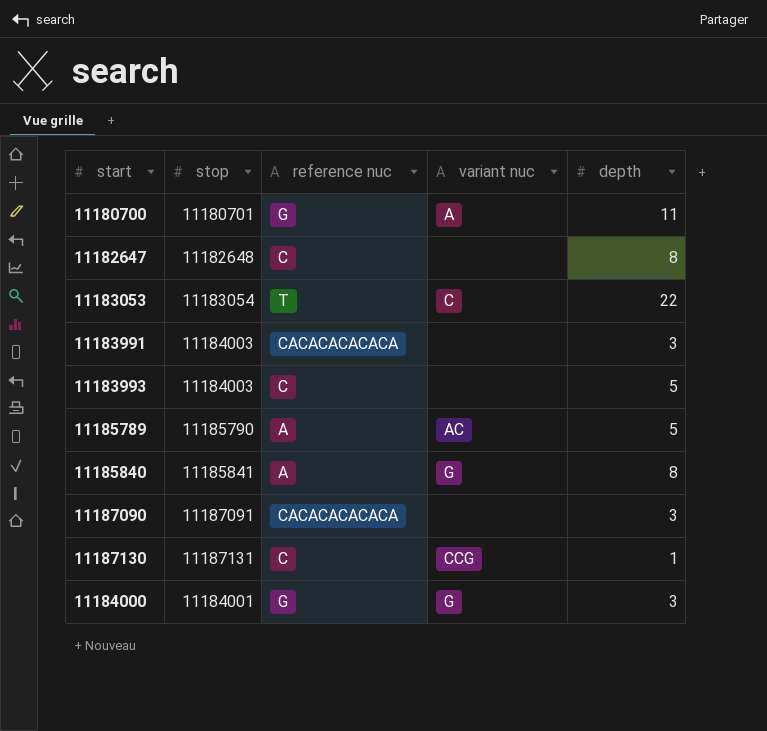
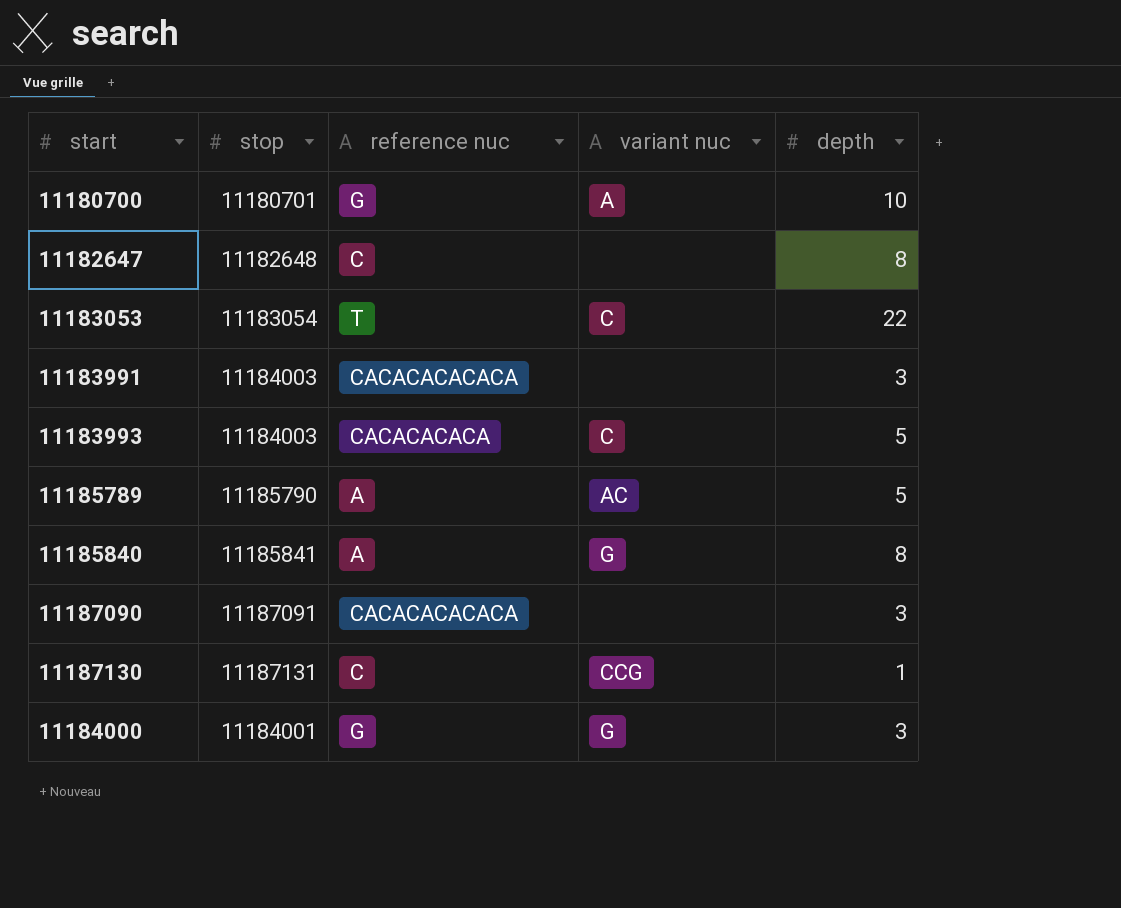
11180700 | depth: 11 -> 10
11183993 | reference nuc: C -> CACACACACA
11183993 | variant nuc: none -> C

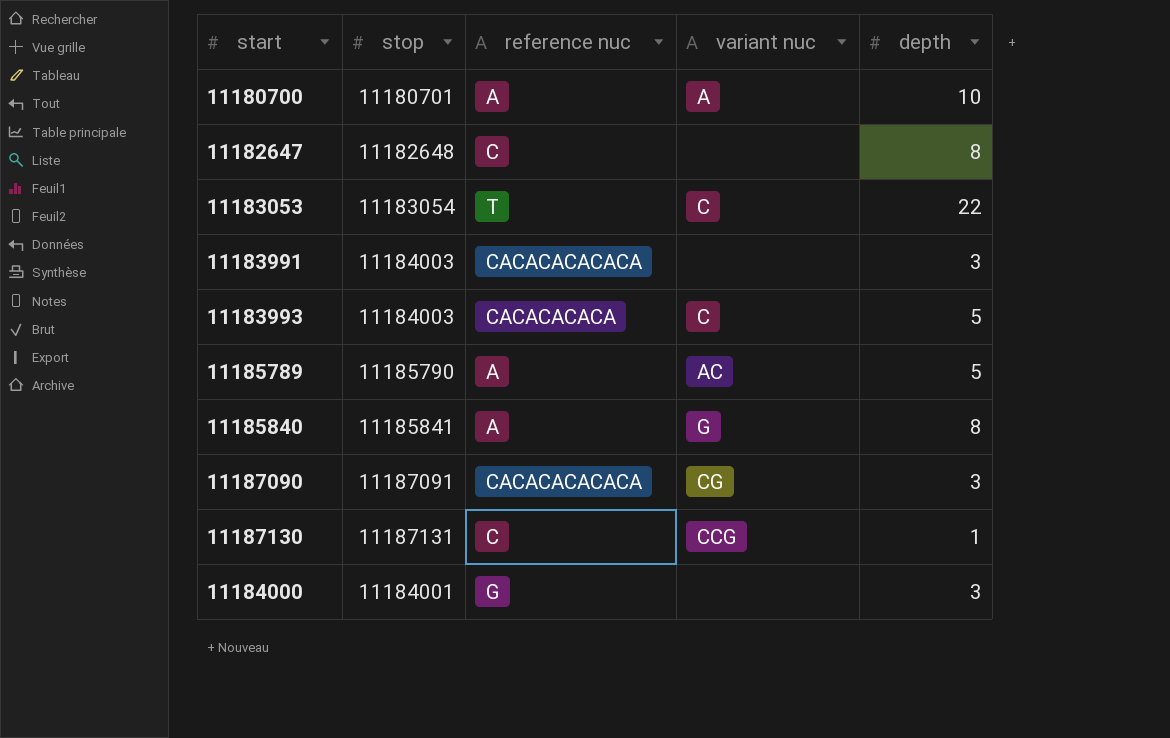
11180700 | reference nuc: G -> A
11187090 | variant nuc: none -> CG
11184000 | variant nuc: G -> none

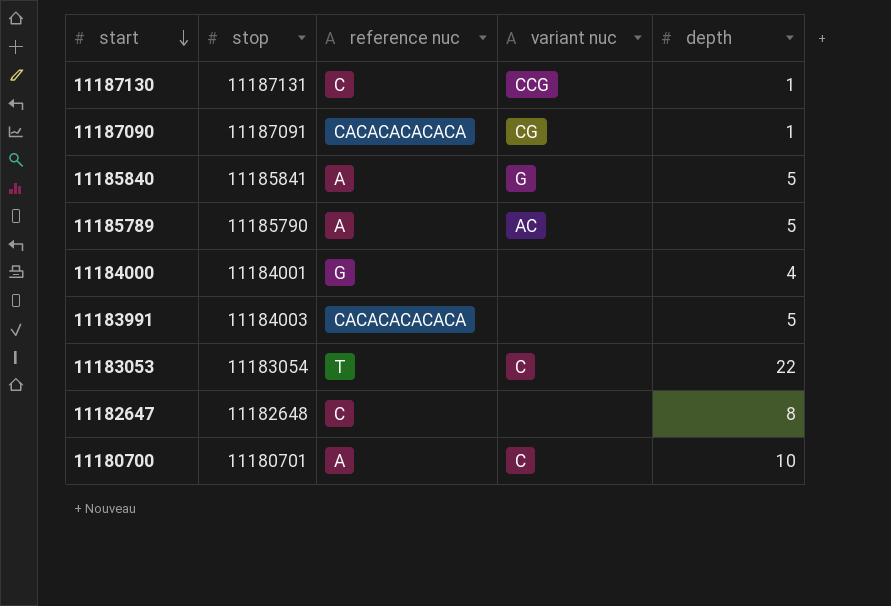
row order: none -> start descending
row 11183993: 11184003 | CACACACACA | C | 5 -> none
11187090 | depth: 3 -> 1
11185840 | depth: 8 -> 5
11184000 | depth: 3 -> 4
11183991 | depth: 3 -> 5
11180700 | variant nuc: A -> C

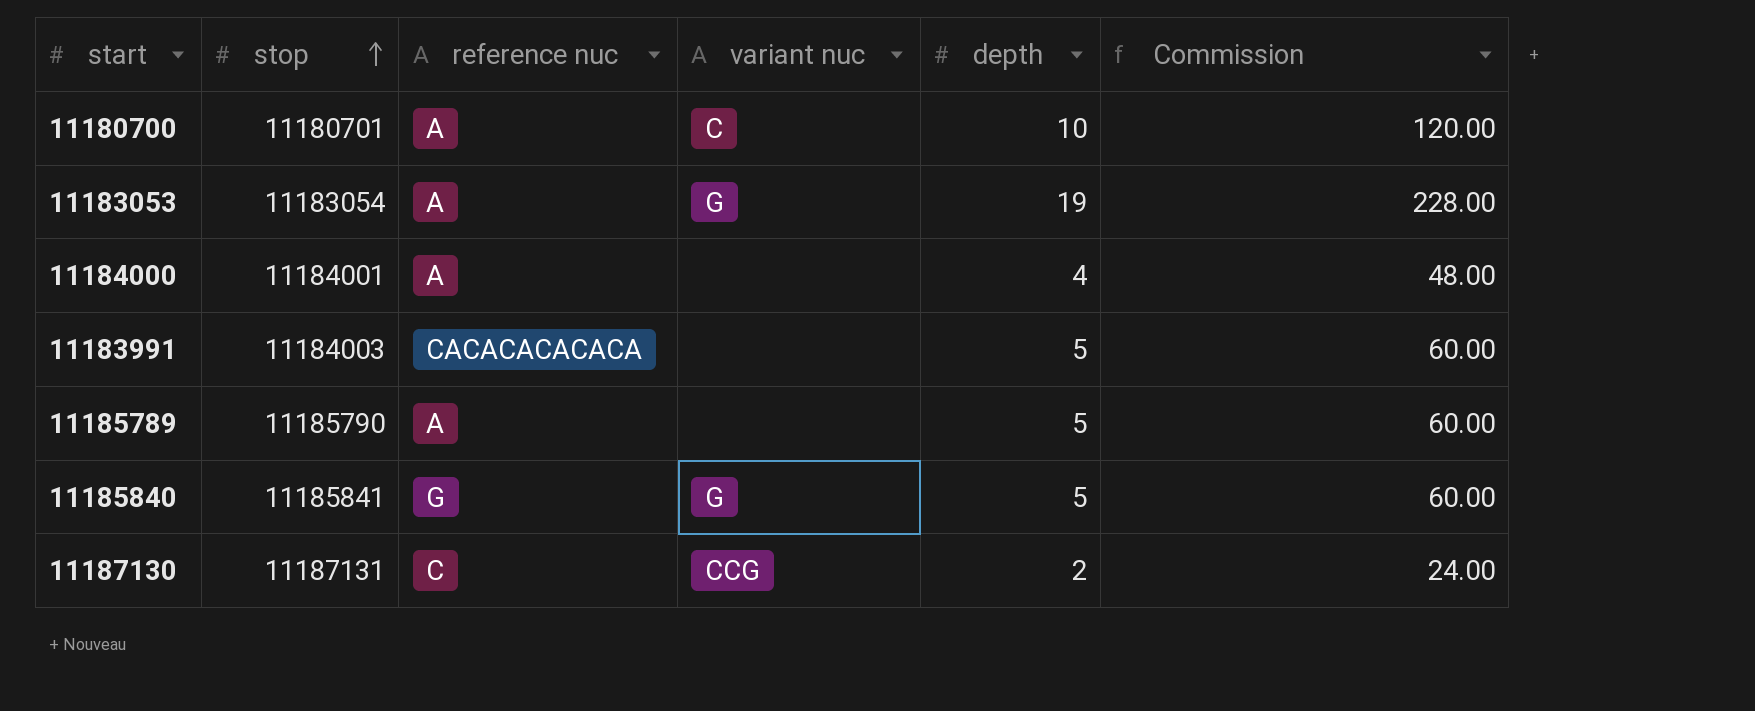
row order: start descending -> stop ascending
column Commission | formula: none -> [depth] * 12
row 11187090: 11187091 | CACACACACACA | CG | 1 -> none
row 11182647: 11182648 | C | none | 8 -> none
11183053 | reference nuc: T -> A
11183053 | variant nuc: C -> G
11183053 | depth: 22 -> 19
11184000 | reference nuc: G -> A
11185789 | variant nuc: AC -> none
11185840 | reference nuc: A -> G
11187130 | depth: 1 -> 2

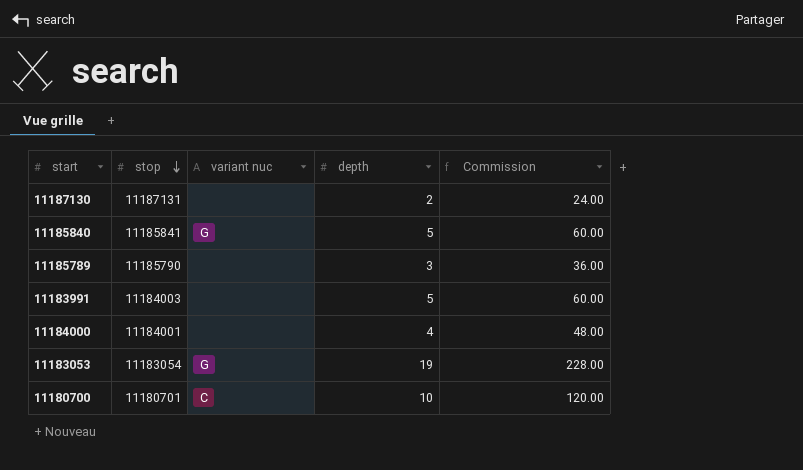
row order: stop ascending -> stop descending
column reference nuc | position: 3 -> none
11187130 | variant nuc: CCG -> none
11185789 | depth: 5 -> 3
11185789 | Commission: 60.00 -> 36.00

